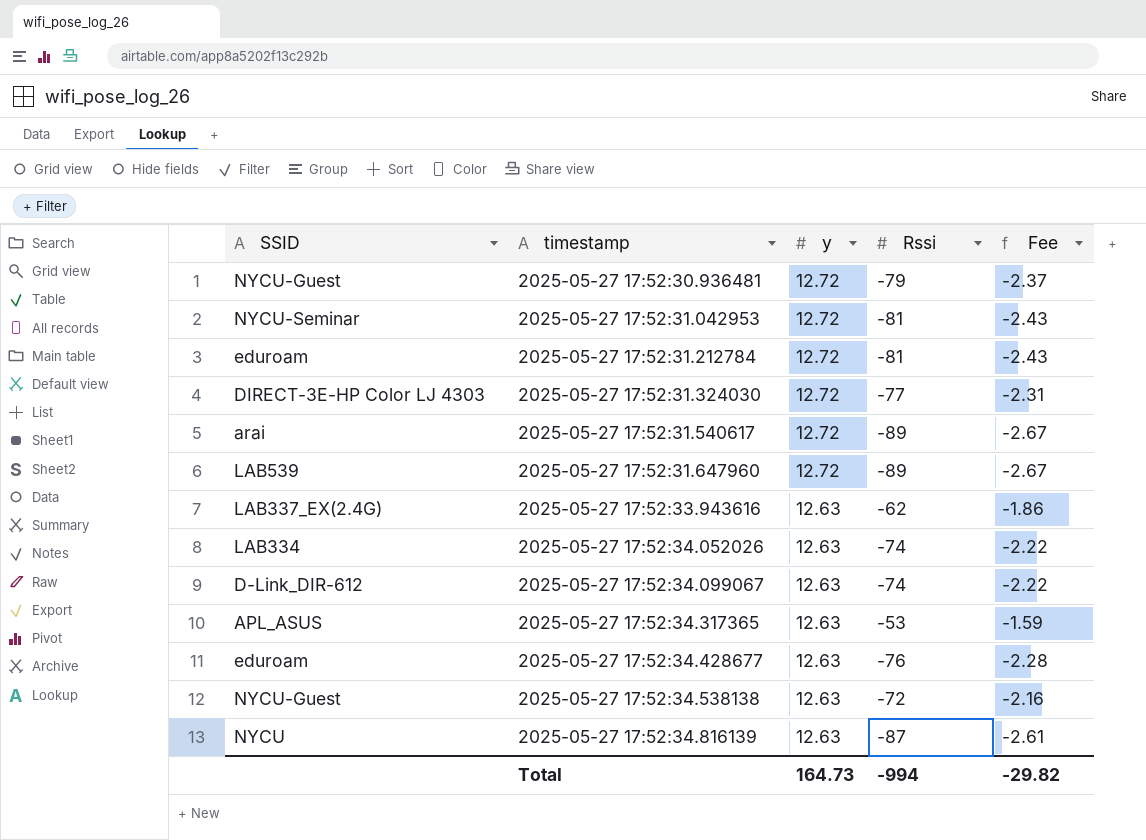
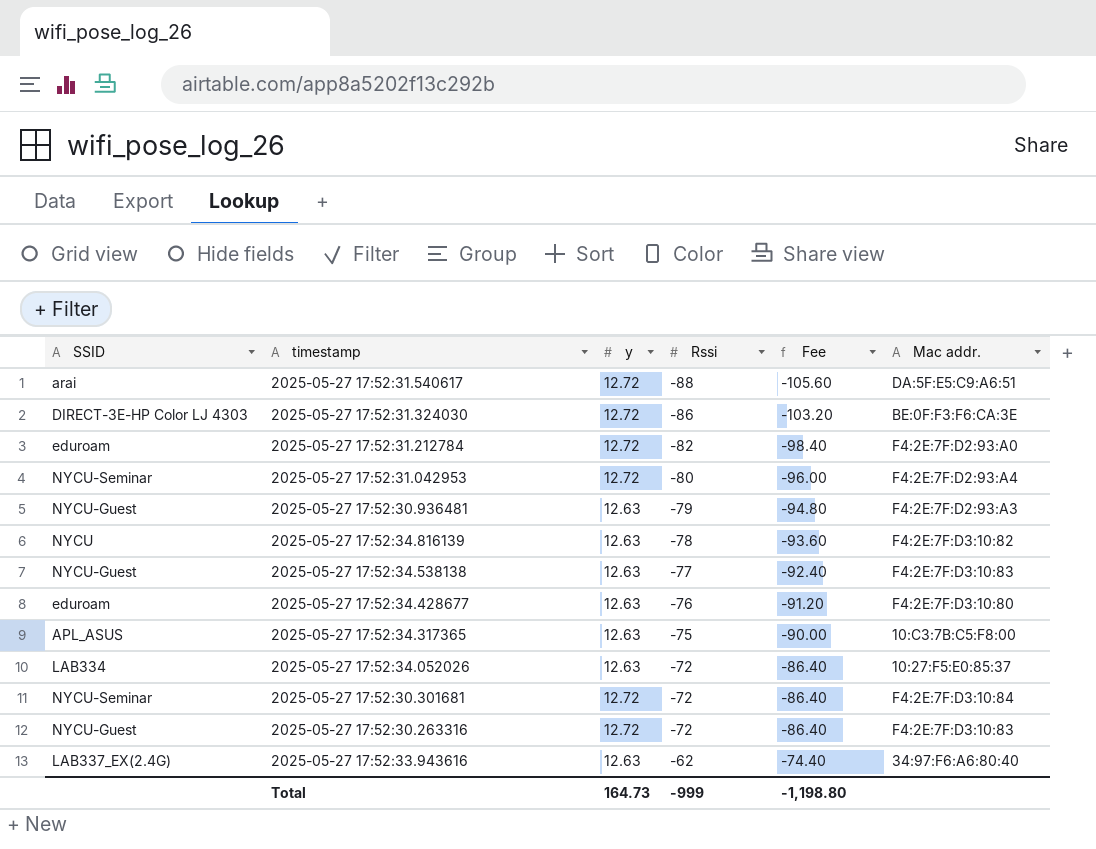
row order: timestamp ascending -> Rssi ascending
column Fee | formula: [Rssi] * 0.03 -> [Rssi] * 1.2
column Mac addr. | position: none -> 6
row 2025-05-27 17:52:31.647960: LAB539 | 12.72 | -89 | -2.67 -> none
row 2025-05-27 17:52:34.099067: D-Link_DIR-612 | 12.63 | -74 | -2.22 -> none
2025-05-27 17:52:31.540617 | Rssi: -89 -> -88
2025-05-27 17:52:31.324030 | Rssi: -77 -> -86
2025-05-27 17:52:31.212784 | Rssi: -81 -> -82
2025-05-27 17:52:31.042953 | Rssi: -81 -> -80
2025-05-27 17:52:30.936481 | y: 12.72 -> 12.63
2025-05-27 17:52:34.816139 | Rssi: -87 -> -78
2025-05-27 17:52:34.538138 | Rssi: -72 -> -77
2025-05-27 17:52:34.317365 | Rssi: -53 -> -75
2025-05-27 17:52:34.052026 | Rssi: -74 -> -72
row 2025-05-27 17:52:30.301681: none -> NYCU-Seminar | 12.72 | -72 | -86.40 | F4:2E:7F:D3:10:84
row 2025-05-27 17:52:30.263316: none -> NYCU-Guest | 12.72 | -72 | -86.40 | F4:2E:7F:D3:10:83
Total | Rssi: -994 -> -999
Total | Fee: -29.82 -> -1,198.80

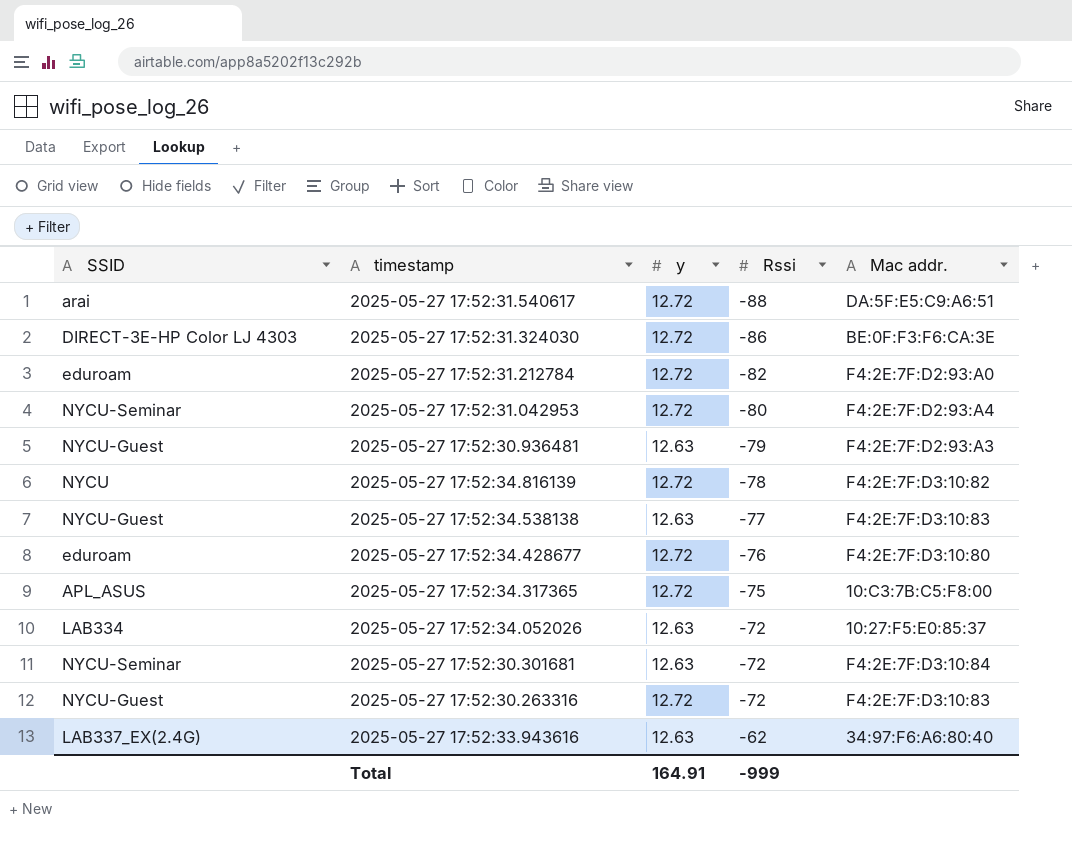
column Fee | formula: [Rssi] * 1.2 -> none
2025-05-27 17:52:34.816139 | y: 12.63 -> 12.72
2025-05-27 17:52:34.428677 | y: 12.63 -> 12.72
2025-05-27 17:52:34.317365 | y: 12.63 -> 12.72
2025-05-27 17:52:30.301681 | y: 12.72 -> 12.63
Total | y: 164.73 -> 164.91

